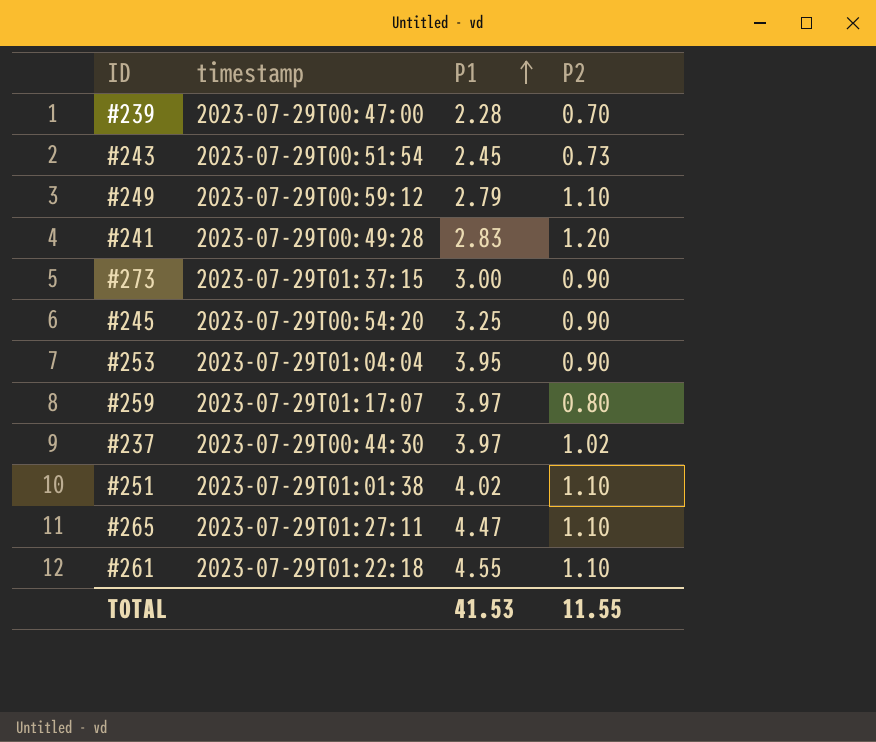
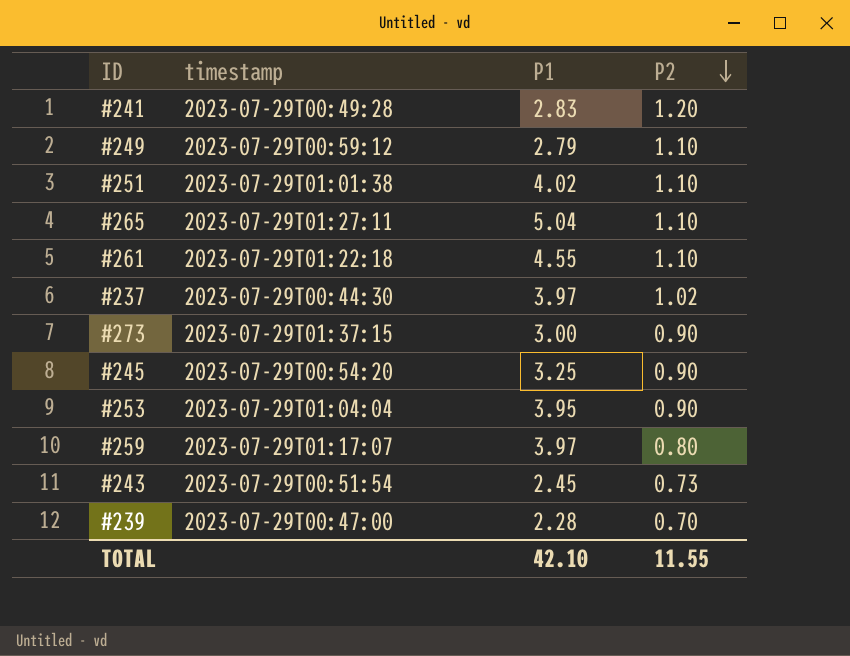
row order: P1 ascending -> P2 descending
#265 | P1: 4.47 -> 5.04
TOTAL | P1: 41.53 -> 42.10

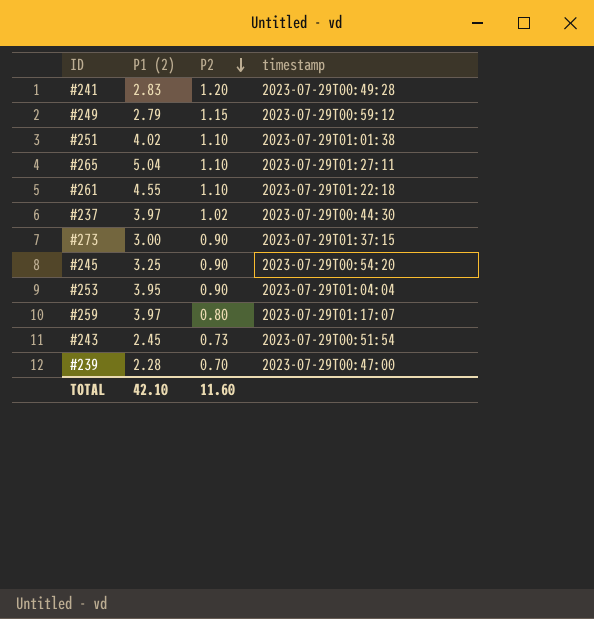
column name: P1 -> P1 (2)
column timestamp | position: 2 -> 4
#249 | P2: 1.10 -> 1.15
TOTAL | P2: 11.55 -> 11.60

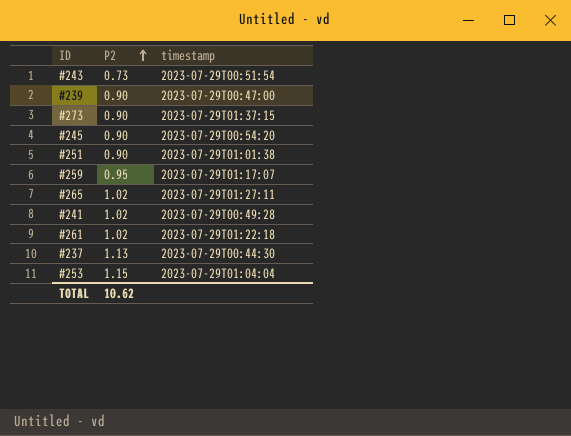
row order: P2 descending -> P2 ascending
column P1 (2) | position: 2 -> none
row #249: 2.79 | 1.15 | 2023-07-29T00:59:12 -> none
#239 | P2: 0.70 -> 0.90
#251 | P2: 1.10 -> 0.90
#259 | P2: 0.80 -> 0.95
#265 | P2: 1.10 -> 1.02
#241 | P2: 1.20 -> 1.02
#261 | P2: 1.10 -> 1.02
#237 | P2: 1.02 -> 1.13
#253 | P2: 0.90 -> 1.15
TOTAL | P2: 11.60 -> 10.62

